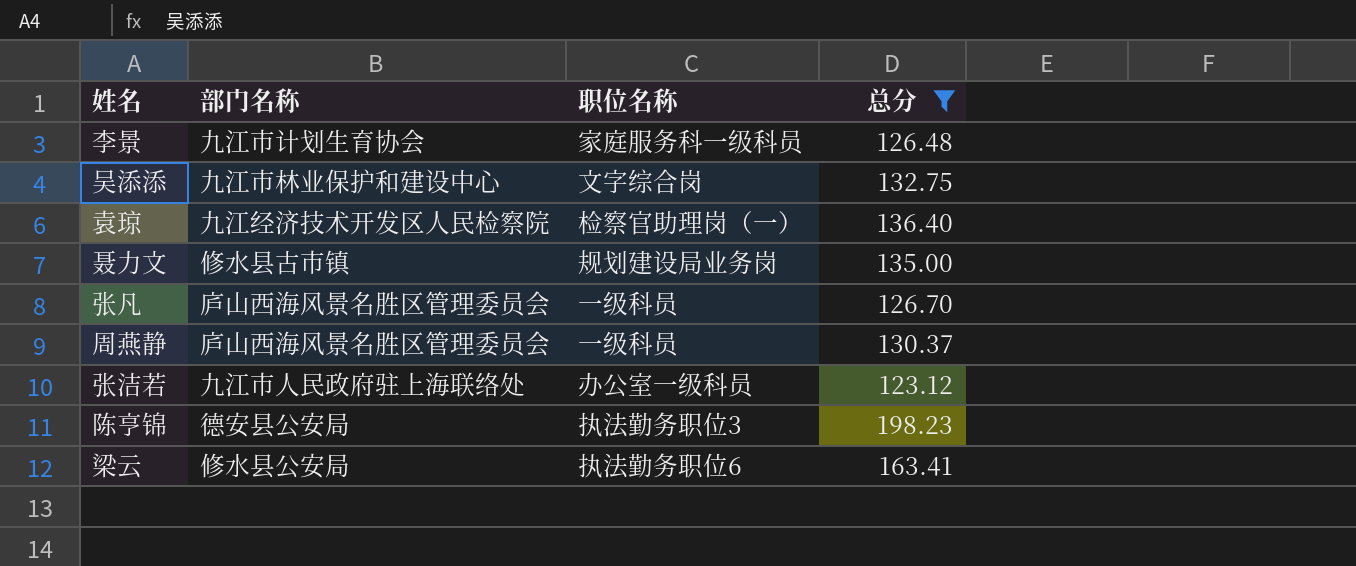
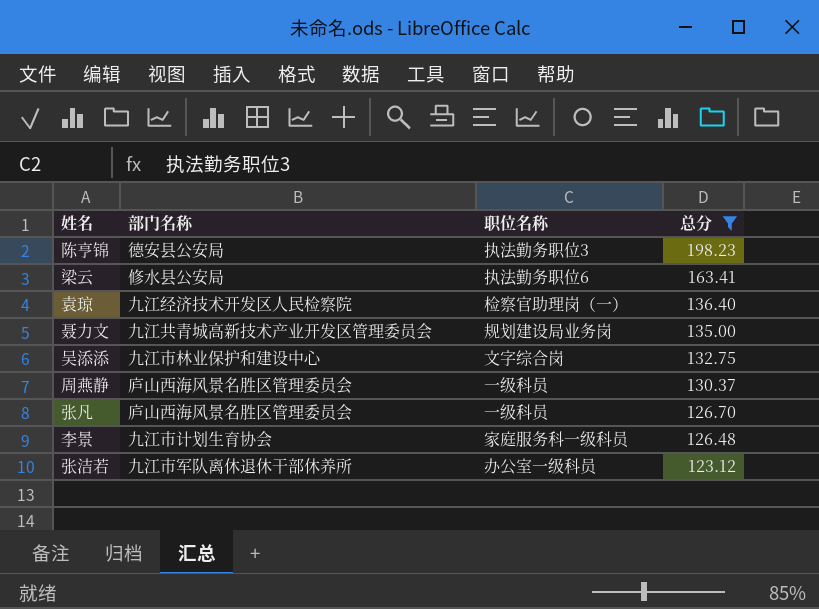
row order: none -> 总分 descending
聂力文 | 部门名称: 修水县古市镇 -> 九江共青城高新技术产业开发区管理委员会
张洁若 | 部门名称: 九江市人民政府驻上海联络处 -> 九江市军队离休退休干部休养所

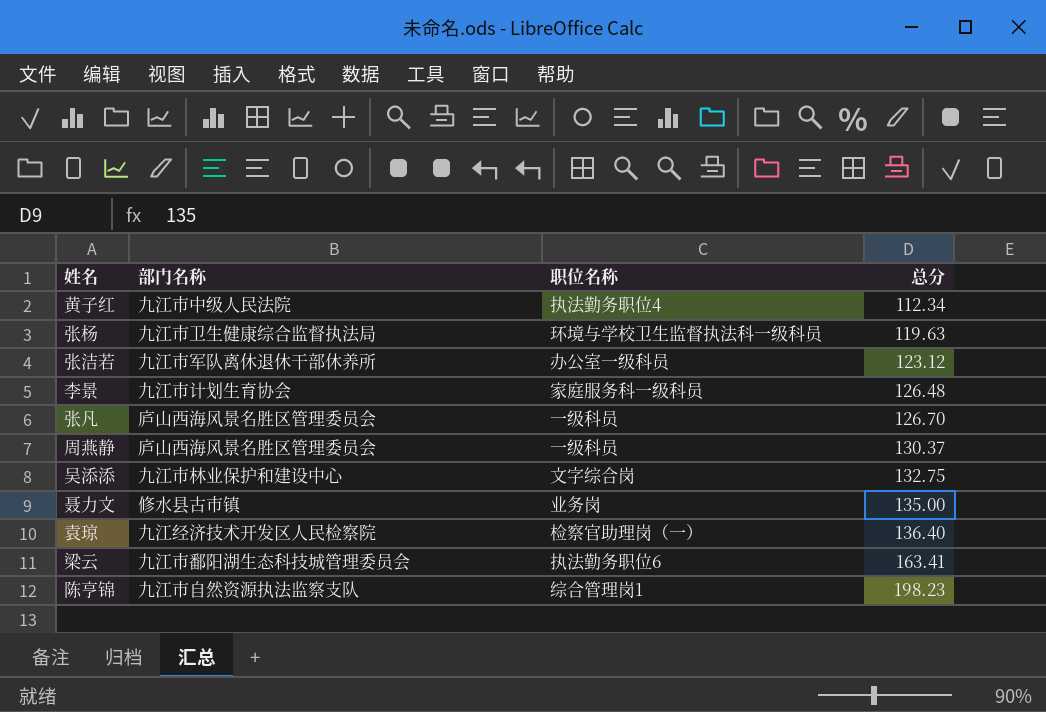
filter: 总分 >= 123.12 -> none
row order: 总分 descending -> 总分 ascending
聂力文 | 部门名称: 九江共青城高新技术产业开发区管理委员会 -> 修水县古市镇
聂力文 | 职位名称: 规划建设局业务岗 -> 业务岗
梁云 | 部门名称: 修水县公安局 -> 九江市鄱阳湖生态科技城管理委员会
陈亨锦 | 部门名称: 德安县公安局 -> 九江市自然资源执法监察支队
陈亨锦 | 职位名称: 执法勤务职位3 -> 综合管理岗1

